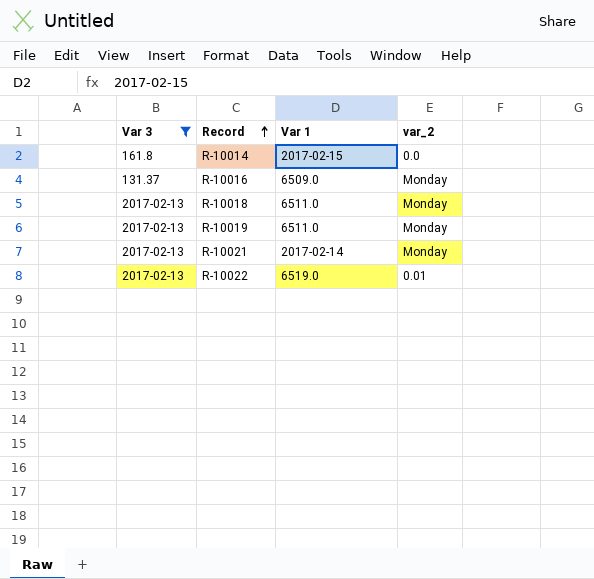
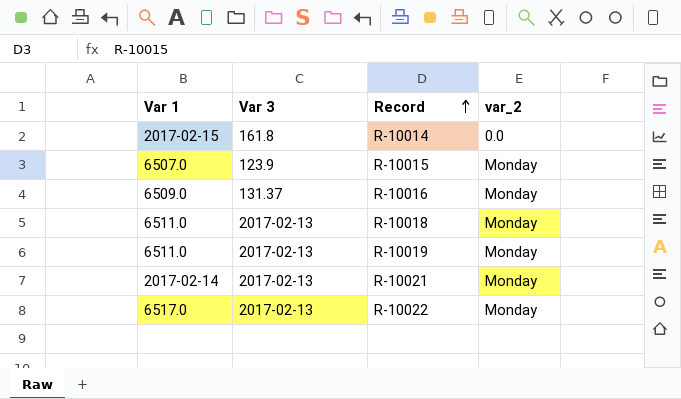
filter: Var 3 != 123.9 -> none
column Var 1 | position: 3 -> 1
R-10022 | Var 1: 6519.0 -> 6517.0
R-10022 | var_2: 0.01 -> Monday

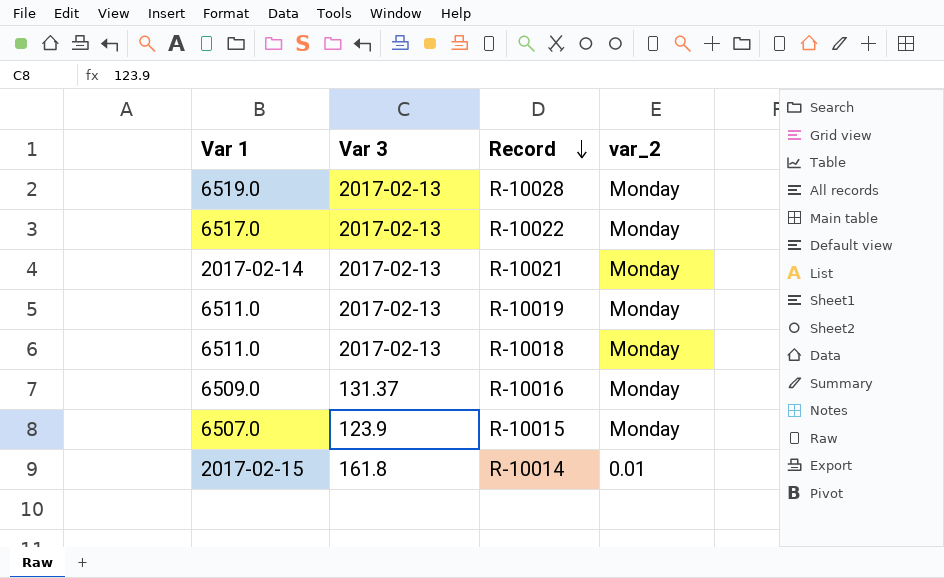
row order: Record ascending -> Record descending
row R-10028: none -> 6519.0 | 2017-02-13 | Monday
R-10014 | var_2: 0.0 -> 0.01

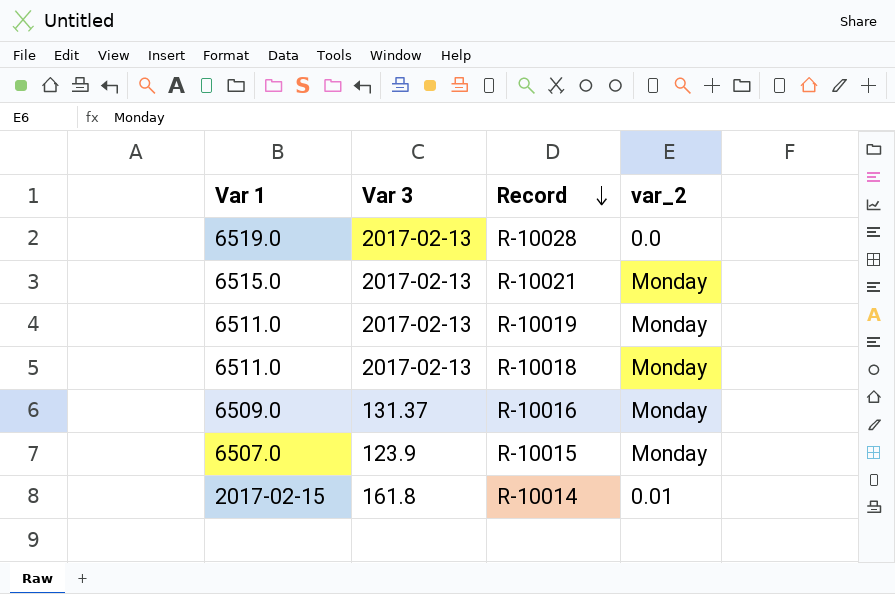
row R-10022: 6517.0 | 2017-02-13 | Monday -> none
R-10028 | var_2: Monday -> 0.0
R-10021 | Var 1: 2017-02-14 -> 6515.0

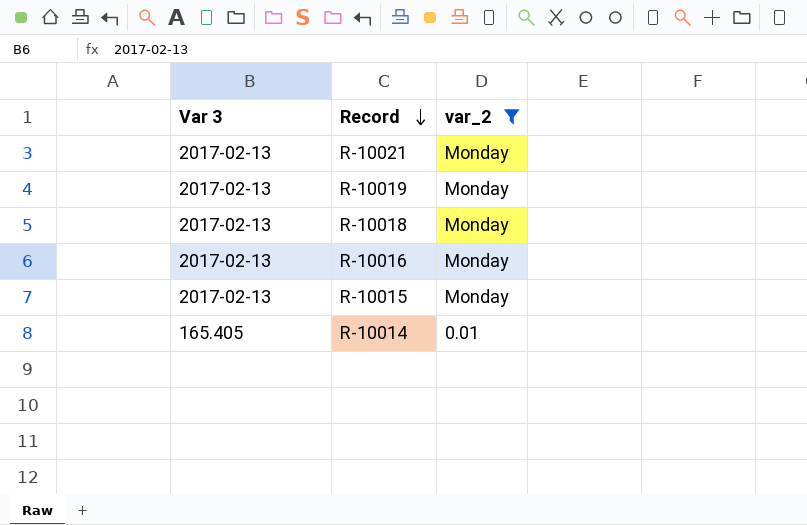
filter: none -> var_2 != 0.0
column Var 1 | position: 1 -> none
R-10016 | Var 3: 131.37 -> 2017-02-13
R-10015 | Var 3: 123.9 -> 2017-02-13
R-10014 | Var 3: 161.8 -> 165.405

